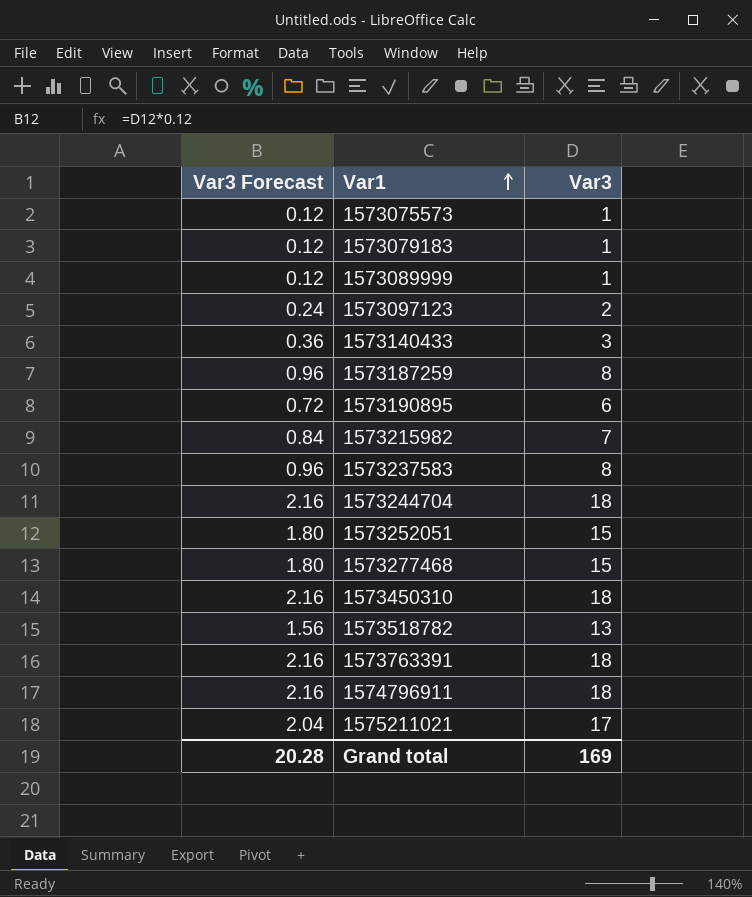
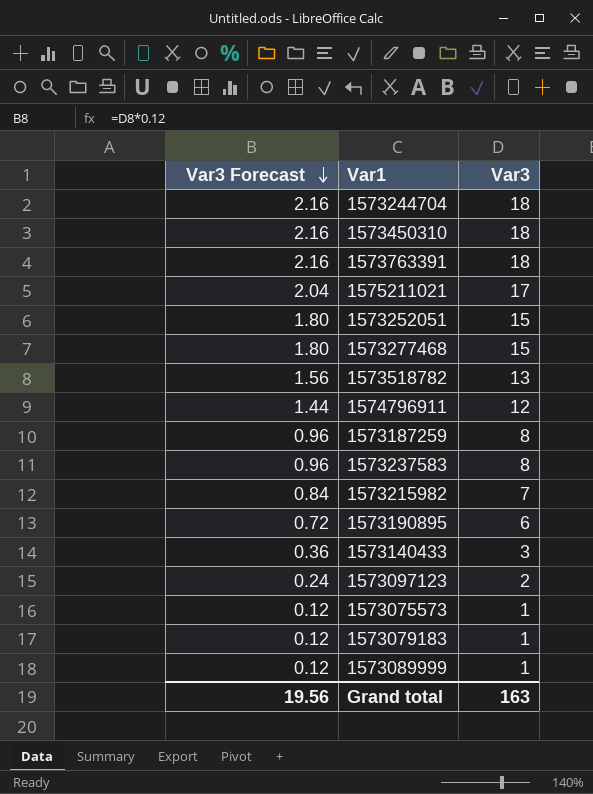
row order: Var1 ascending -> Var3 Forecast descending
1574796911 | Var3 Forecast: 2.16 -> 1.44
1574796911 | Var3: 18 -> 12
Grand total | Var3 Forecast: 20.28 -> 19.56
Grand total | Var3: 169 -> 163

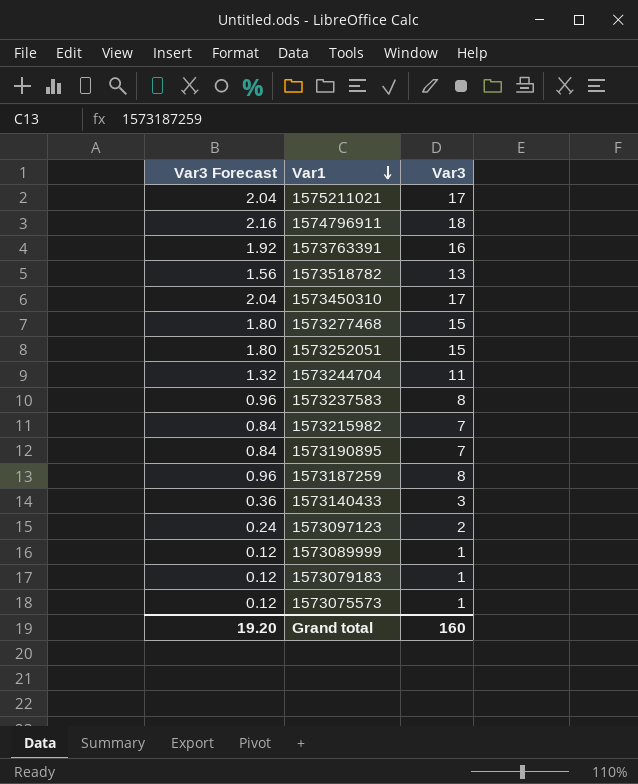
row order: Var3 Forecast descending -> Var1 descending
1574796911 | Var3 Forecast: 1.44 -> 2.16
1574796911 | Var3: 12 -> 18
1573763391 | Var3 Forecast: 2.16 -> 1.92
1573763391 | Var3: 18 -> 16
1573450310 | Var3 Forecast: 2.16 -> 2.04
1573450310 | Var3: 18 -> 17
1573244704 | Var3 Forecast: 2.16 -> 1.32
1573244704 | Var3: 18 -> 11
1573190895 | Var3 Forecast: 0.72 -> 0.84
1573190895 | Var3: 6 -> 7
Grand total | Var3 Forecast: 19.56 -> 19.20
Grand total | Var3: 163 -> 160

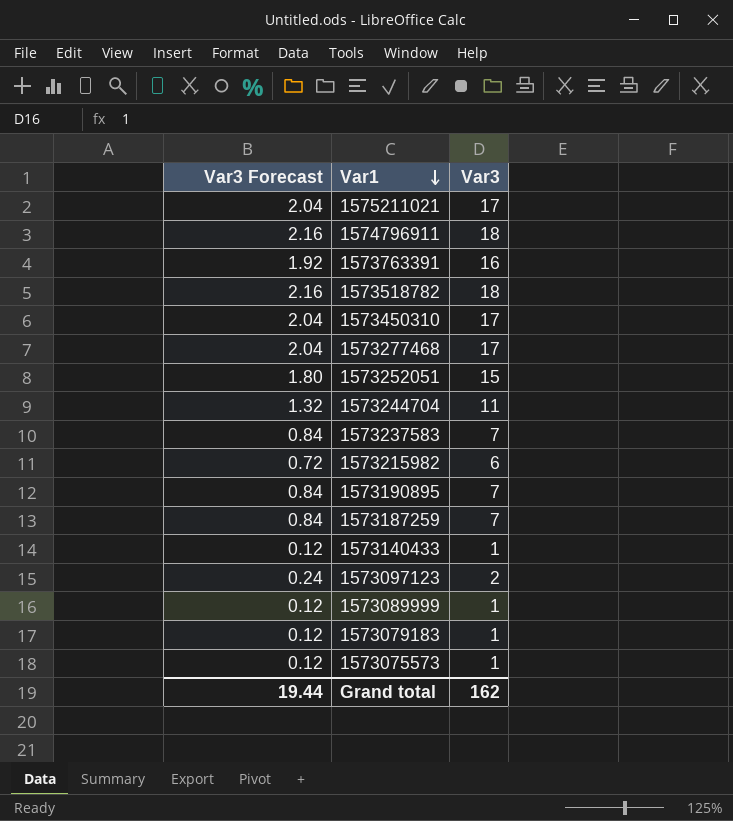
1573518782 | Var3 Forecast: 1.56 -> 2.16
1573518782 | Var3: 13 -> 18
1573277468 | Var3 Forecast: 1.80 -> 2.04
1573277468 | Var3: 15 -> 17
1573237583 | Var3 Forecast: 0.96 -> 0.84
1573237583 | Var3: 8 -> 7
1573215982 | Var3 Forecast: 0.84 -> 0.72
1573215982 | Var3: 7 -> 6
1573187259 | Var3 Forecast: 0.96 -> 0.84
1573187259 | Var3: 8 -> 7
1573140433 | Var3 Forecast: 0.36 -> 0.12
1573140433 | Var3: 3 -> 1
Grand total | Var3 Forecast: 19.20 -> 19.44
Grand total | Var3: 160 -> 162

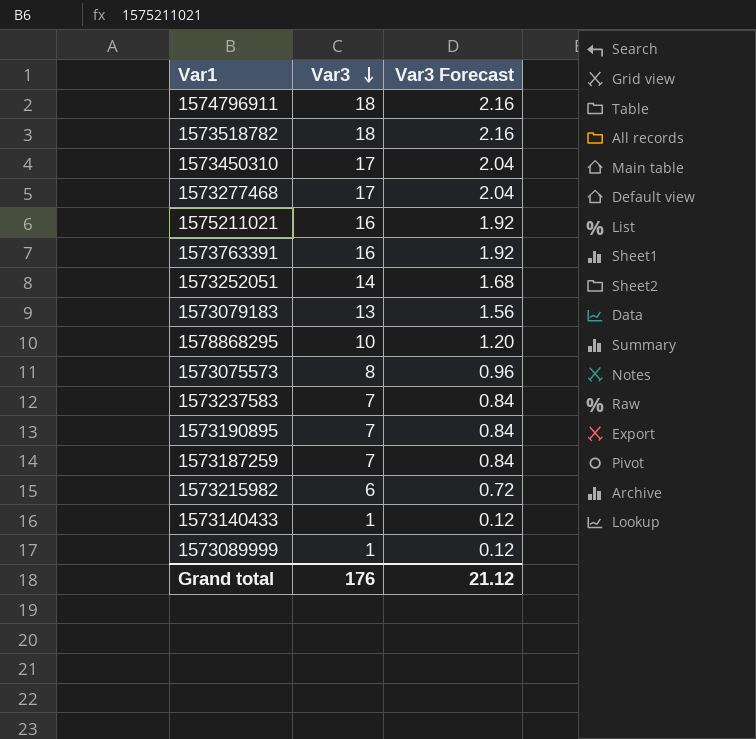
row order: Var1 descending -> Var3 descending
column Var3 Forecast | position: 1 -> 3
row 1573244704: 1.32 | 11 -> none
row 1573097123: 0.24 | 2 -> none
1575211021 | Var3: 17 -> 16
1575211021 | Var3 Forecast: 2.04 -> 1.92
1573252051 | Var3: 15 -> 14
1573252051 | Var3 Forecast: 1.80 -> 1.68
1573079183 | Var3: 1 -> 13
1573079183 | Var3 Forecast: 0.12 -> 1.56
row 1578868295: none -> 10 | 1.20
1573075573 | Var3: 1 -> 8
1573075573 | Var3 Forecast: 0.12 -> 0.96
Grand total | Var3: 162 -> 176
Grand total | Var3 Forecast: 19.44 -> 21.12

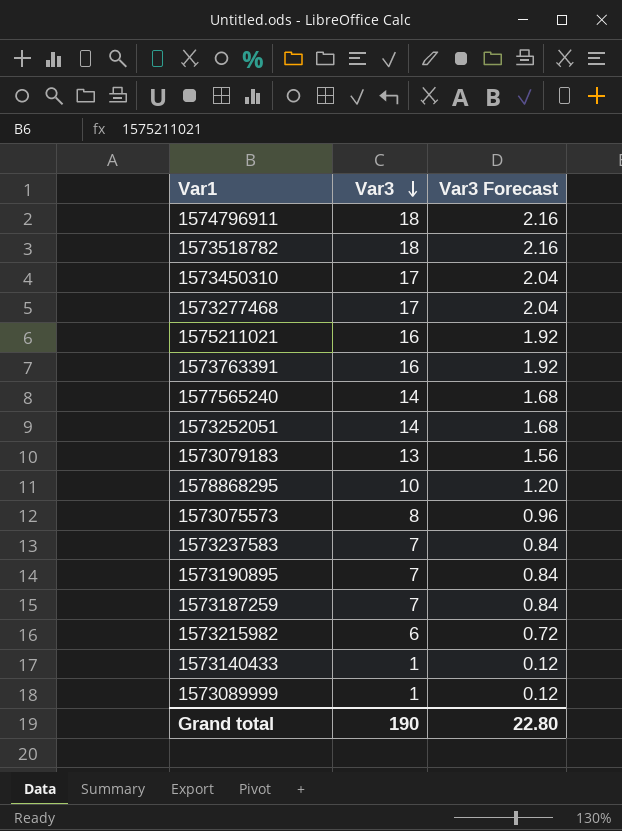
row 1577565240: none -> 14 | 1.68
Grand total | Var3: 176 -> 190
Grand total | Var3 Forecast: 21.12 -> 22.80

